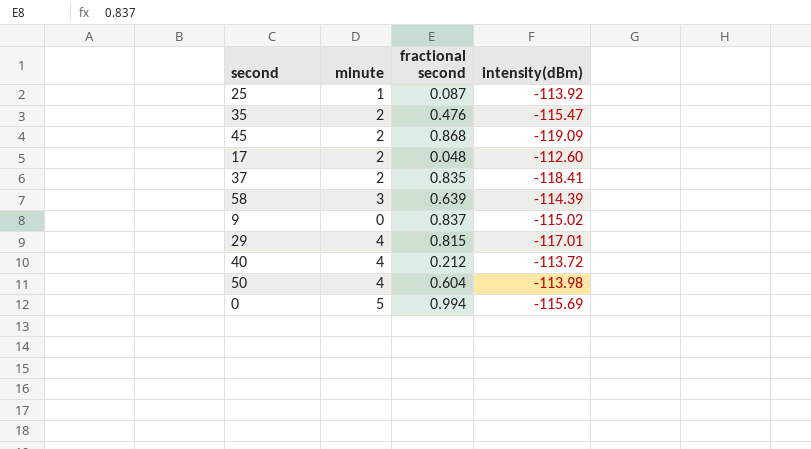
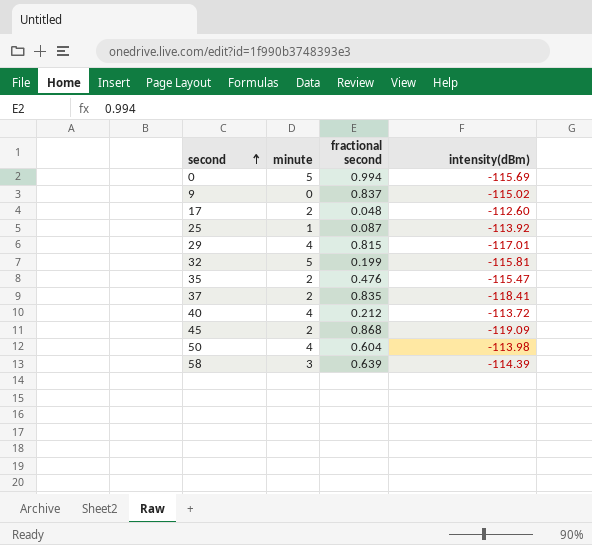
row order: none -> second ascending
row 32: none -> 5 | 0.199 | -115.81

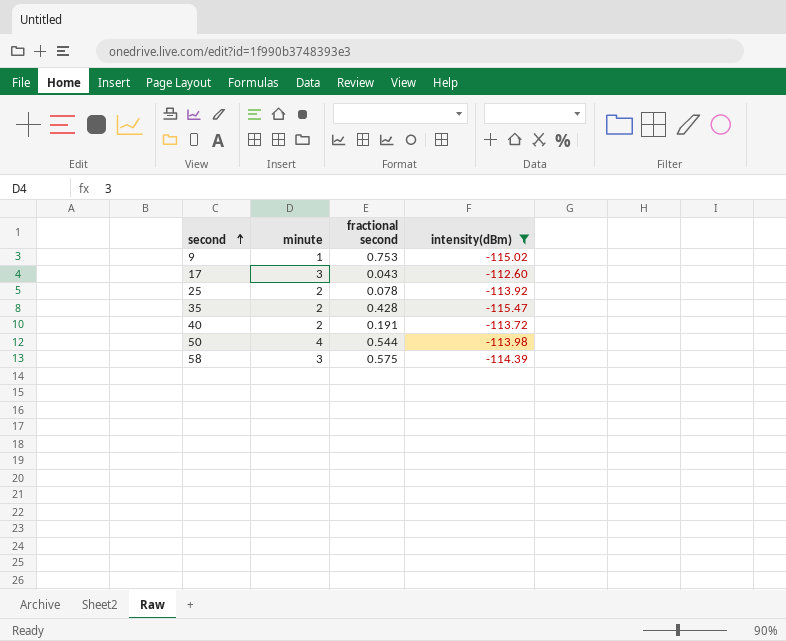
filter: none -> intensity(dBm) >= -115.47
9 | minute: 0 -> 1
9 | fractional second: 0.837 -> 0.753
17 | minute: 2 -> 3
17 | fractional second: 0.048 -> 0.043
25 | minute: 1 -> 2
25 | fractional second: 0.087 -> 0.078
35 | fractional second: 0.476 -> 0.428
40 | minute: 4 -> 2
40 | fractional second: 0.212 -> 0.191
50 | fractional second: 0.604 -> 0.544
58 | fractional second: 0.639 -> 0.575

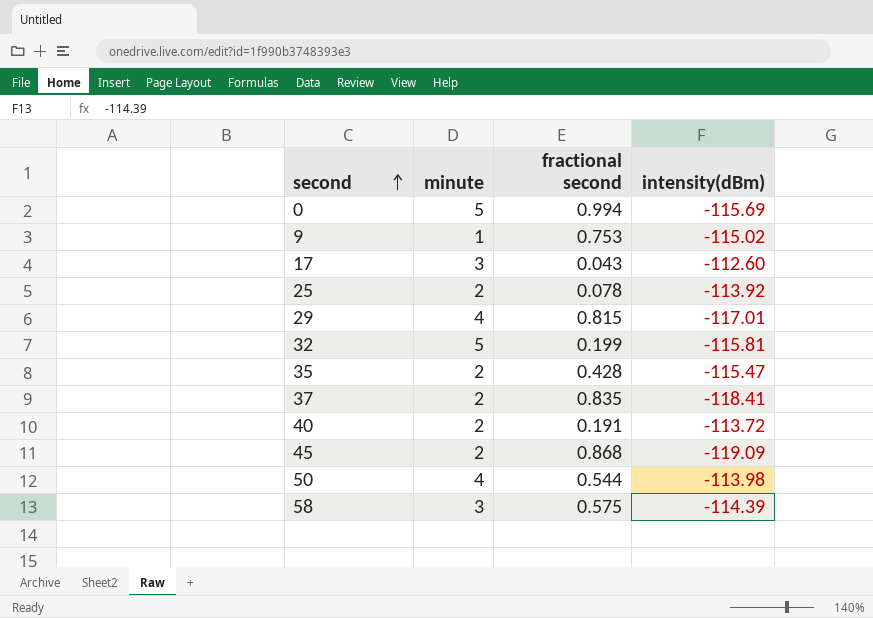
filter: intensity(dBm) >= -115.47 -> none

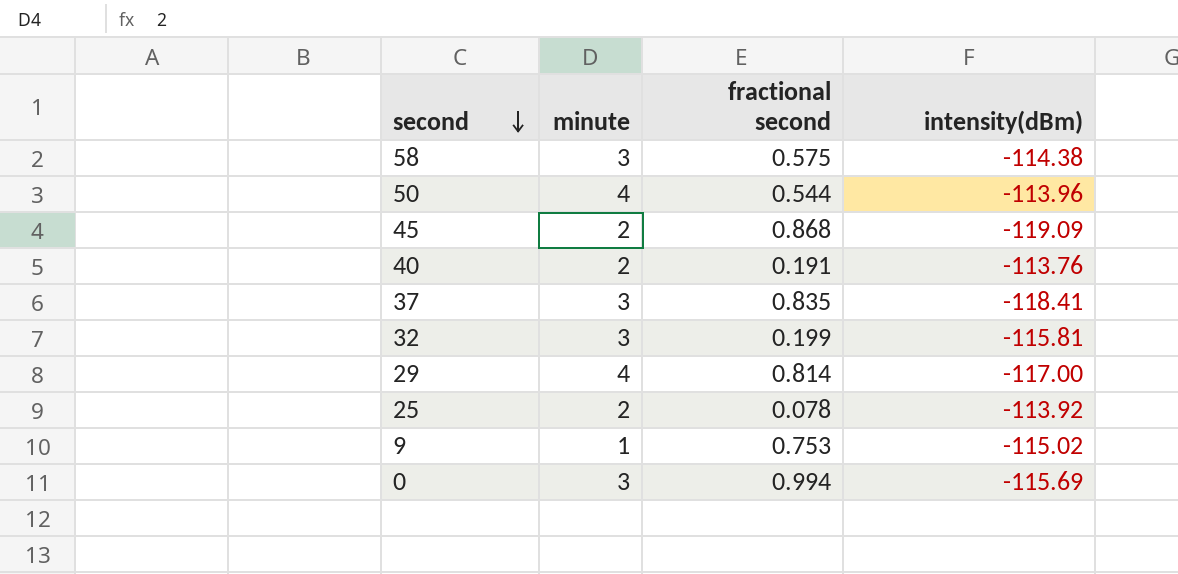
row order: second ascending -> second descending
row 17: 3 | 0.043 | -112.60 -> none
row 35: 2 | 0.428 | -115.47 -> none
58 | intensity(dBm): -114.39 -> -114.38
50 | intensity(dBm): -113.98 -> -113.96
40 | intensity(dBm): -113.72 -> -113.76
37 | minute: 2 -> 3
32 | minute: 5 -> 3
29 | fractional second: 0.815 -> 0.814
29 | intensity(dBm): -117.01 -> -117.00
0 | minute: 5 -> 3

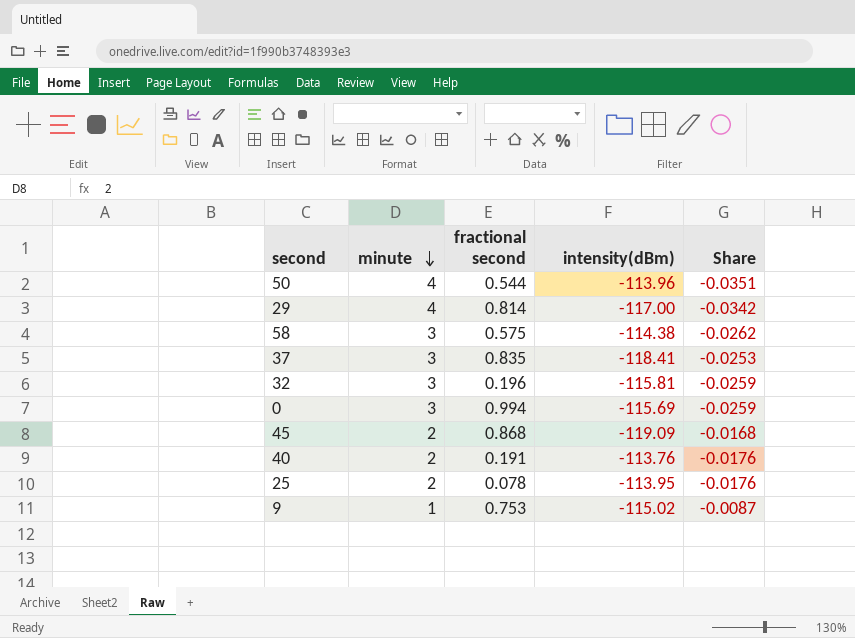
row order: second descending -> minute descending
column Share | formula: none -> [minute] / [intensity(dBm)]
32 | fractional second: 0.199 -> 0.196
25 | intensity(dBm): -113.92 -> -113.95

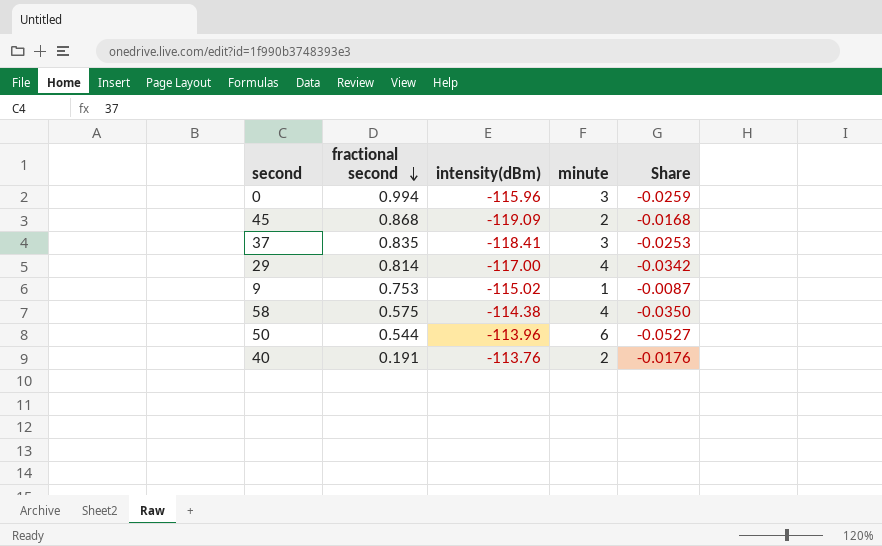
row order: minute descending -> fractional second descending
column minute | position: 2 -> 4
row 32: 3 | 0.196 | -115.81 | -0.0259 -> none
row 25: 2 | 0.078 | -113.95 | -0.0176 -> none
0 | intensity(dBm): -115.69 -> -115.96
58 | minute: 3 -> 4
58 | Share: -0.0262 -> -0.0350
50 | minute: 4 -> 6
50 | Share: -0.0351 -> -0.0527

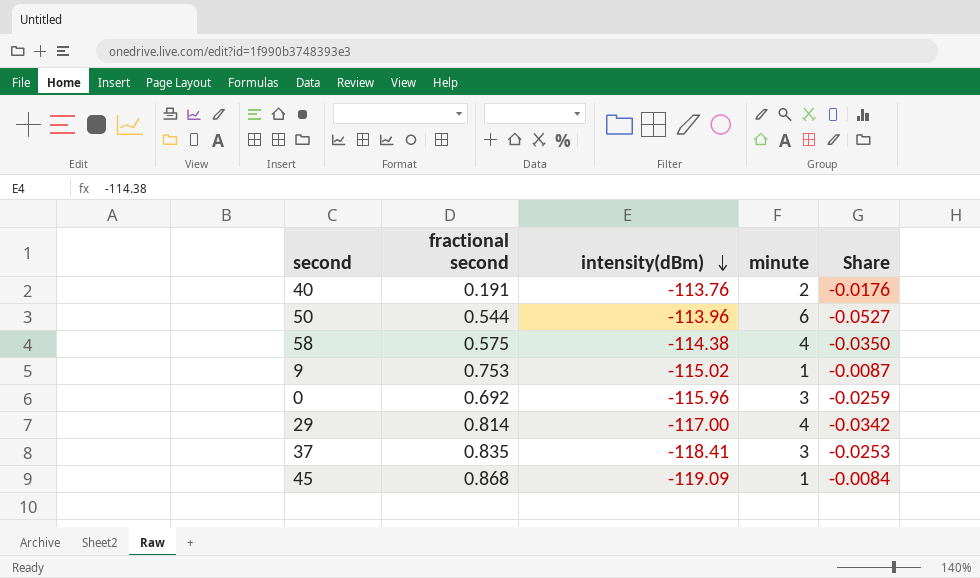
row order: fractional second descending -> intensity(dBm) descending
0 | fractional second: 0.994 -> 0.692
45 | minute: 2 -> 1
45 | Share: -0.0168 -> -0.0084

